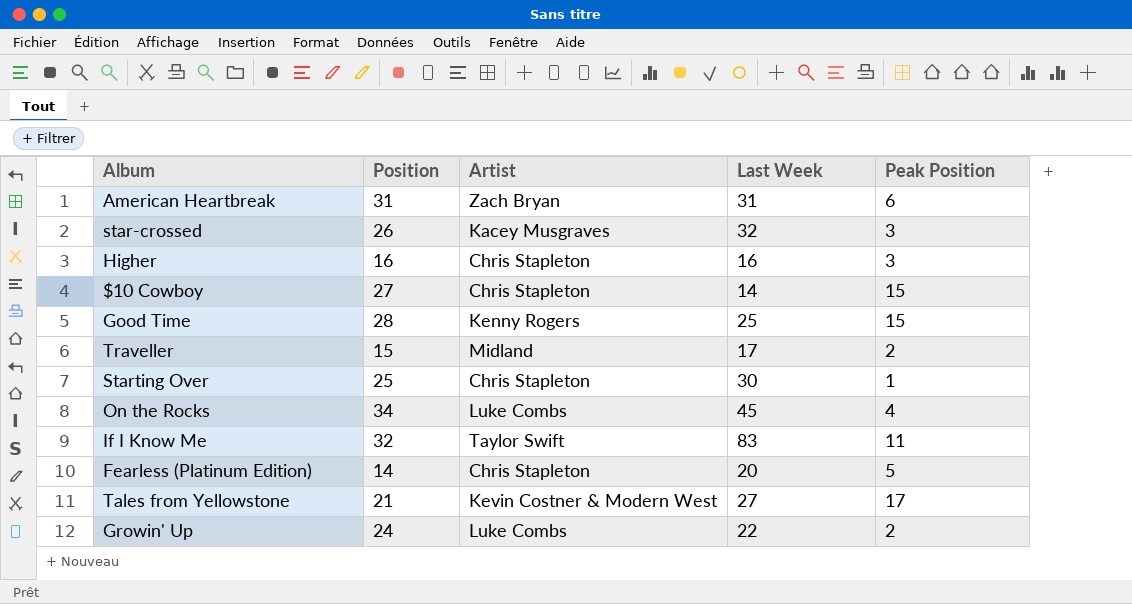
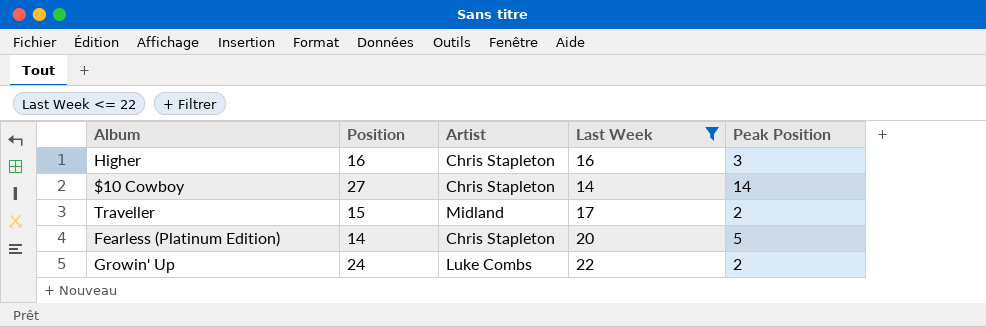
filter: none -> Last Week <= 22
$10 Cowboy | Peak Position: 15 -> 14

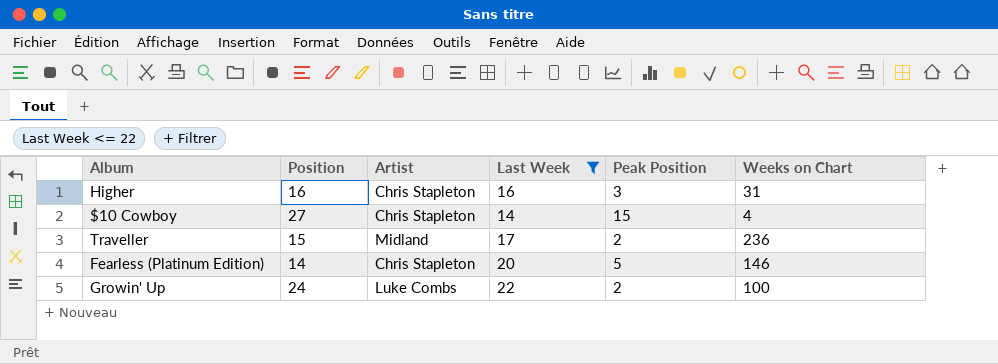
column Weeks on Chart | position: none -> 6
$10 Cowboy | Peak Position: 14 -> 15

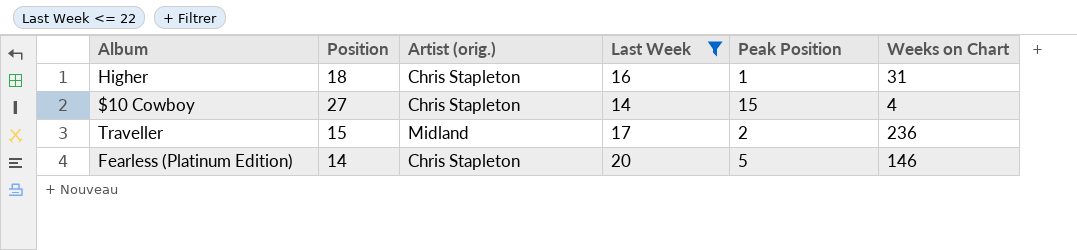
column name: Artist -> Artist (orig.)
row Growin' Up: 24 | Luke Combs | 22 | 2 | 100 -> none
Higher | Position: 16 -> 18
Higher | Peak Position: 3 -> 1

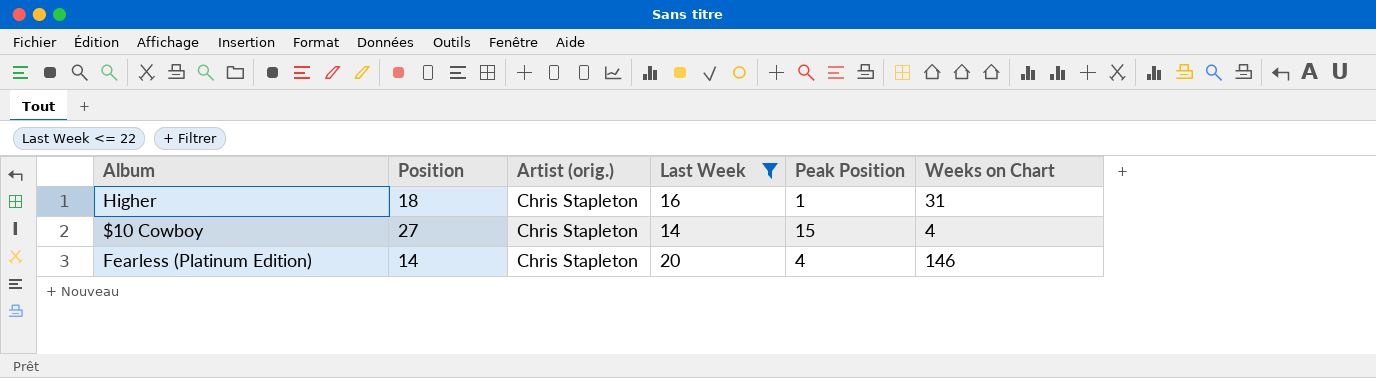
row Traveller: 15 | Midland | 17 | 2 | 236 -> none
Fearless (Platinum Edition) | Peak Position: 5 -> 4

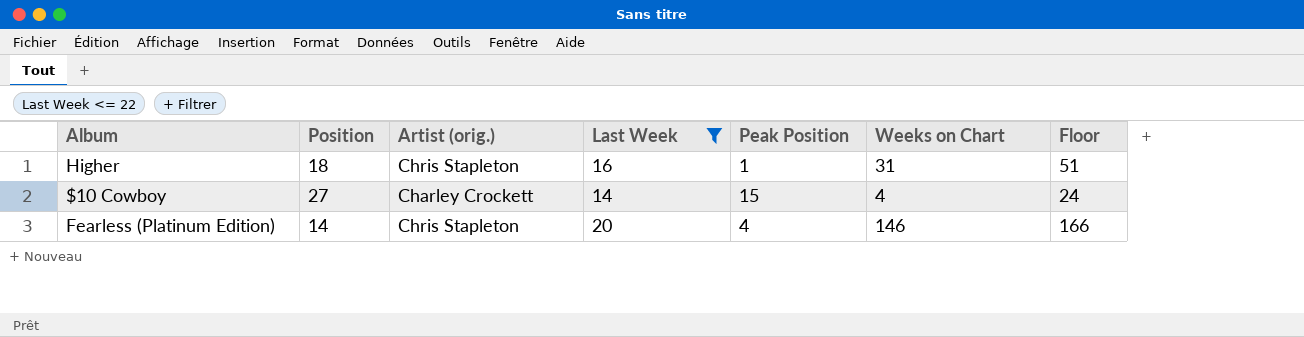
column Floor | formula: none -> [Weeks on Chart] + 20
$10 Cowboy | Artist (orig.): Chris Stapleton -> Charley Crockett

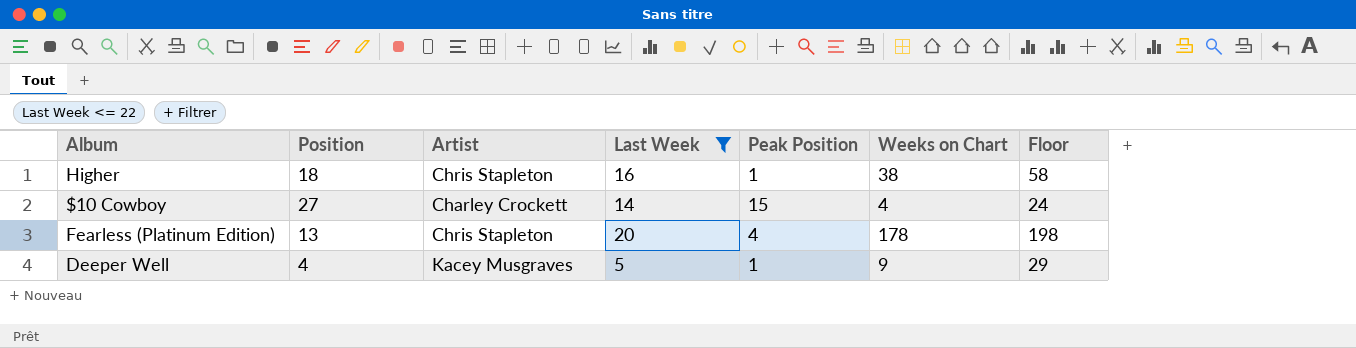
column name: Artist (orig.) -> Artist
Higher | Weeks on Chart: 31 -> 38
Higher | Floor: 51 -> 58
Fearless (Platinum Edition) | Position: 14 -> 13
Fearless (Platinum Edition) | Weeks on Chart: 146 -> 178
Fearless (Platinum Edition) | Floor: 166 -> 198
row Deeper Well: none -> 4 | Kacey Musgraves | 5 | 1 | 9 | 29

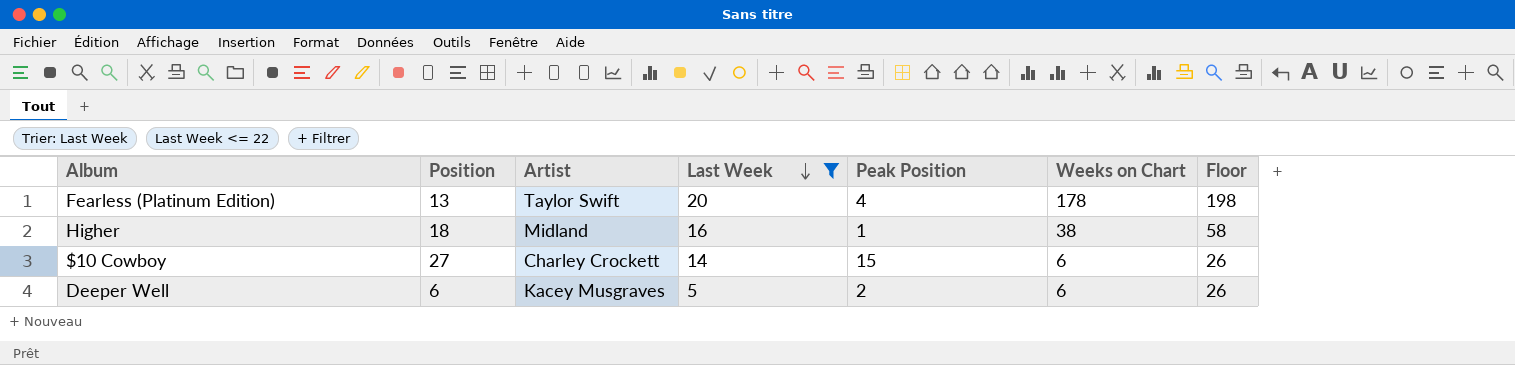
row order: none -> Last Week descending
Fearless (Platinum Edition) | Artist: Chris Stapleton -> Taylor Swift
Higher | Artist: Chris Stapleton -> Midland
$10 Cowboy | Weeks on Chart: 4 -> 6
$10 Cowboy | Floor: 24 -> 26
Deeper Well | Position: 4 -> 6
Deeper Well | Peak Position: 1 -> 2
Deeper Well | Weeks on Chart: 9 -> 6
Deeper Well | Floor: 29 -> 26

